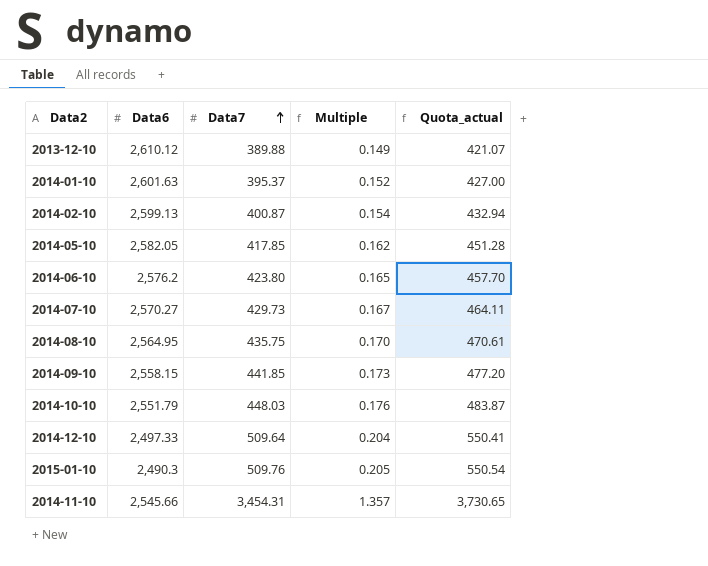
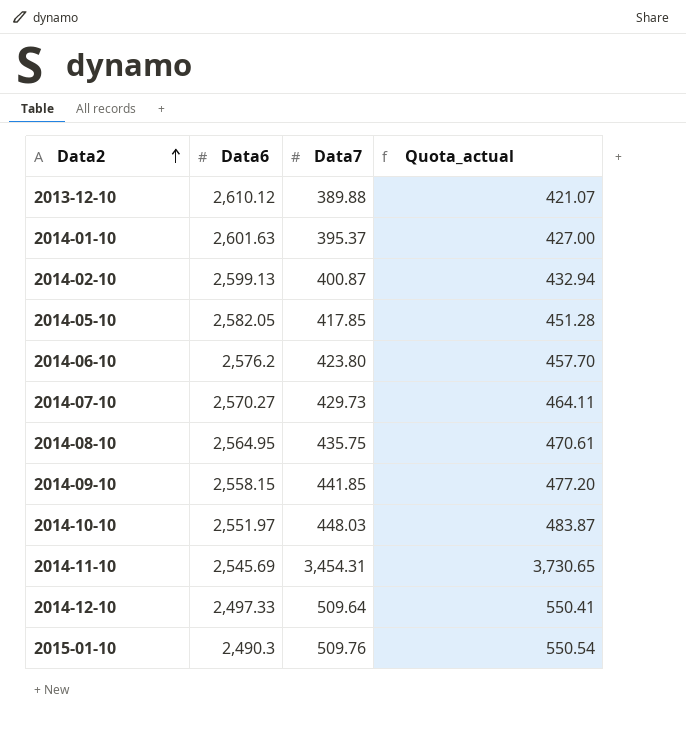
row order: Data7 ascending -> Data2 ascending
column Multiple | formula: [Data7] / [Data6] -> none
2014-10-10 | Data6: 2,551.79 -> 2,551.97
2014-11-10 | Data6: 2,545.66 -> 2,545.69

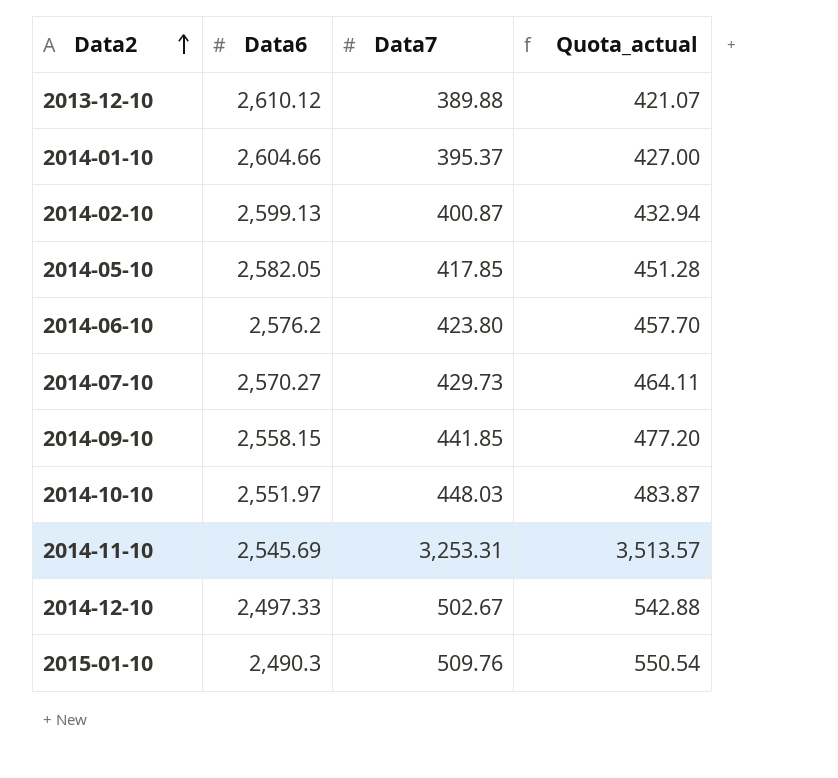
row 2014-08-10: 2,564.95 | 435.75 | 470.61 -> none
2014-01-10 | Data6: 2,601.63 -> 2,604.66
2014-11-10 | Data7: 3,454.31 -> 3,253.31
2014-11-10 | Quota_actual: 3,730.65 -> 3,513.57
2014-12-10 | Data7: 509.64 -> 502.67
2014-12-10 | Quota_actual: 550.41 -> 542.88

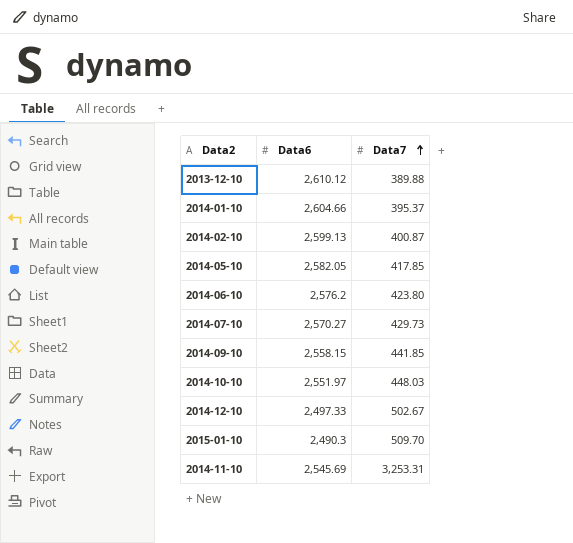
row order: Data2 ascending -> Data7 ascending
column Quota_actual | formula: [Data7] * 1.08 -> none
2015-01-10 | Data7: 509.76 -> 509.70

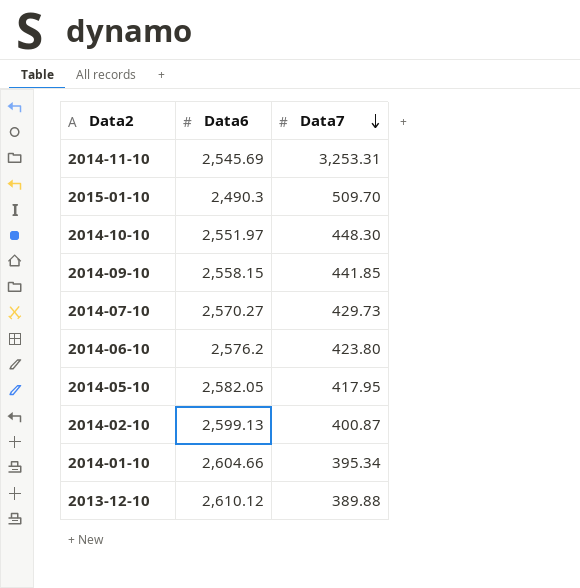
row order: Data7 ascending -> Data7 descending
row 2014-12-10: 2,497.33 | 502.67 -> none
2014-10-10 | Data7: 448.03 -> 448.30
2014-05-10 | Data7: 417.85 -> 417.95
2014-01-10 | Data7: 395.37 -> 395.34

